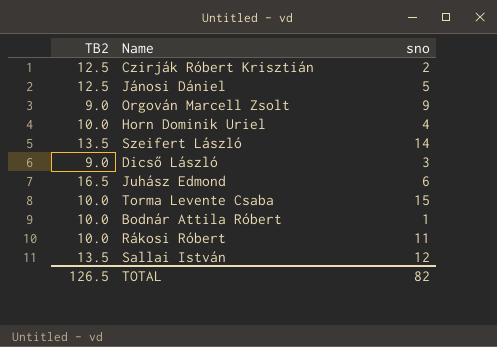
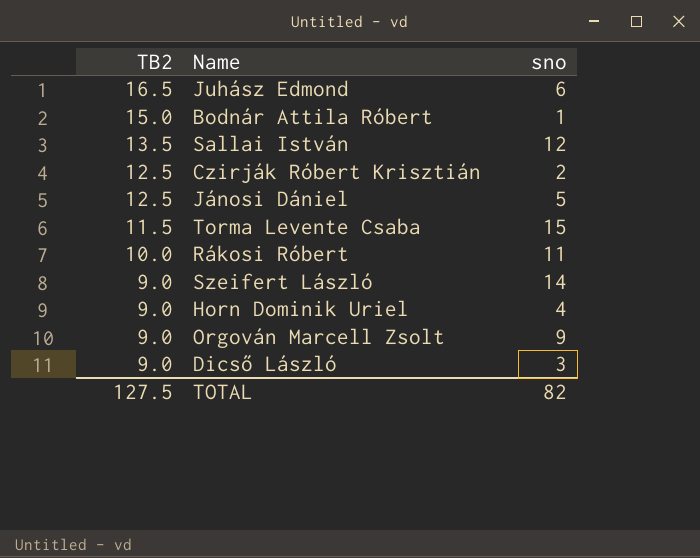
row order: none -> TB2 descending
Bodnár Attila Róbert | TB2: 10.0 -> 15.0
Torma Levente Csaba | TB2: 10.0 -> 11.5
Szeifert László | TB2: 13.5 -> 9.0
Horn Dominik Uriel | TB2: 10.0 -> 9.0
TOTAL | TB2: 126.5 -> 127.5

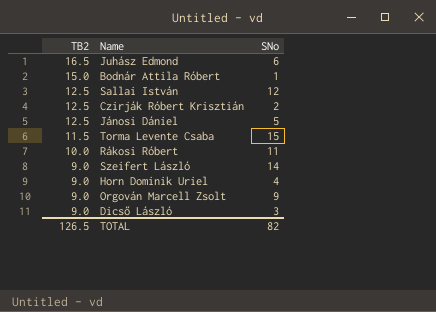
column name: sno -> SNo
Sallai István | TB2: 13.5 -> 12.5
TOTAL | TB2: 127.5 -> 126.5

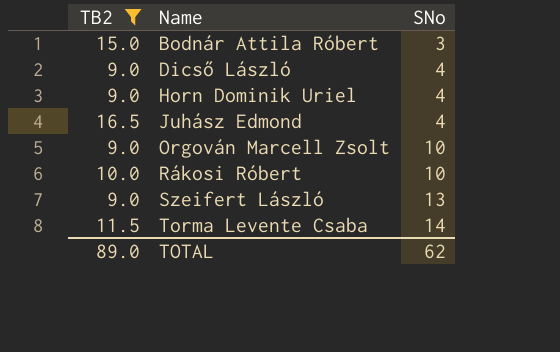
filter: none -> TB2 != 12.5
row order: TB2 descending -> Name ascending
Bodnár Attila Róbert | SNo: 1 -> 3
Dicső László | SNo: 3 -> 4
Juhász Edmond | SNo: 6 -> 4
Orgován Marcell Zsolt | SNo: 9 -> 10
Rákosi Róbert | SNo: 11 -> 10
Szeifert László | SNo: 14 -> 13
Torma Levente Csaba | SNo: 15 -> 14
TOTAL | TB2: 126.5 -> 89.0
TOTAL | SNo: 82 -> 62

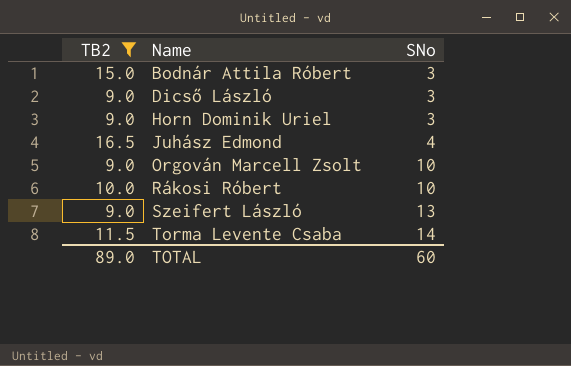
Dicső László | SNo: 4 -> 3
Horn Dominik Uriel | SNo: 4 -> 3
TOTAL | SNo: 62 -> 60

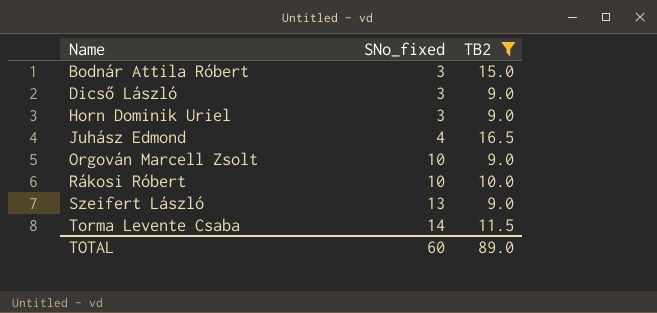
column name: SNo -> SNo_fixed
column TB2 | position: 1 -> 3

